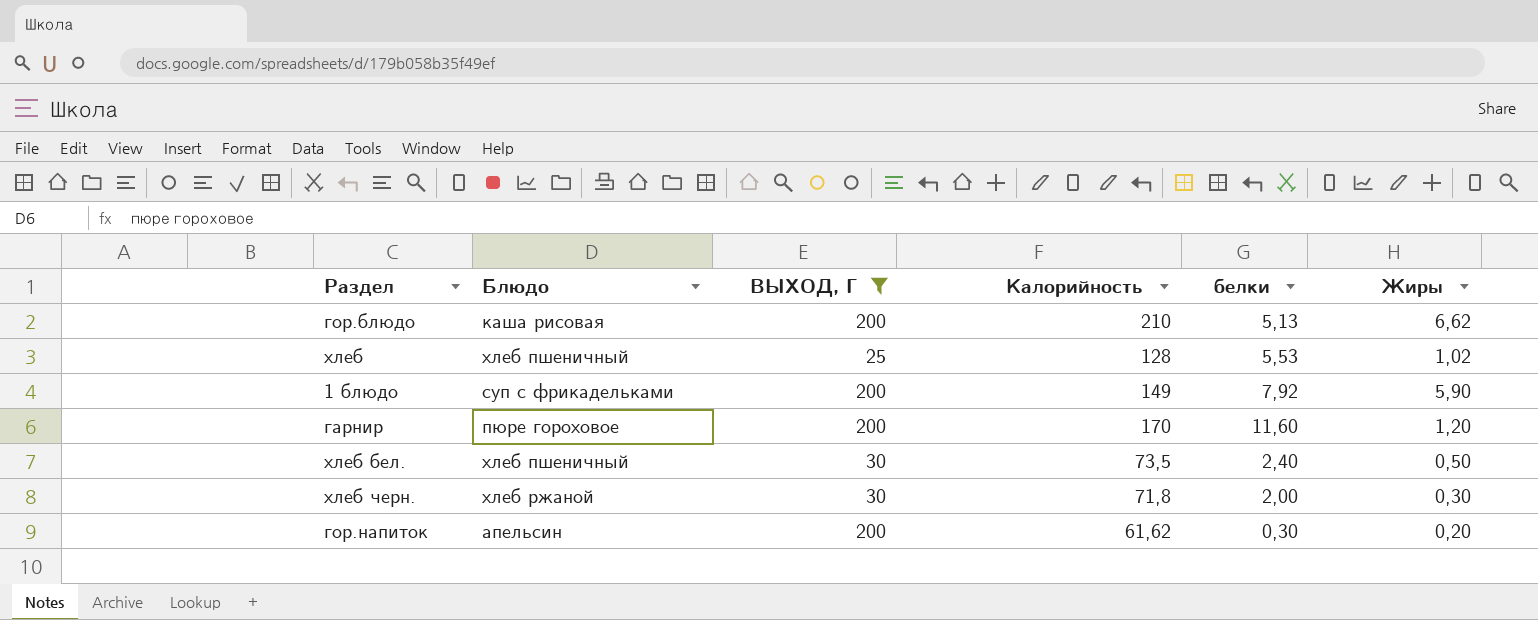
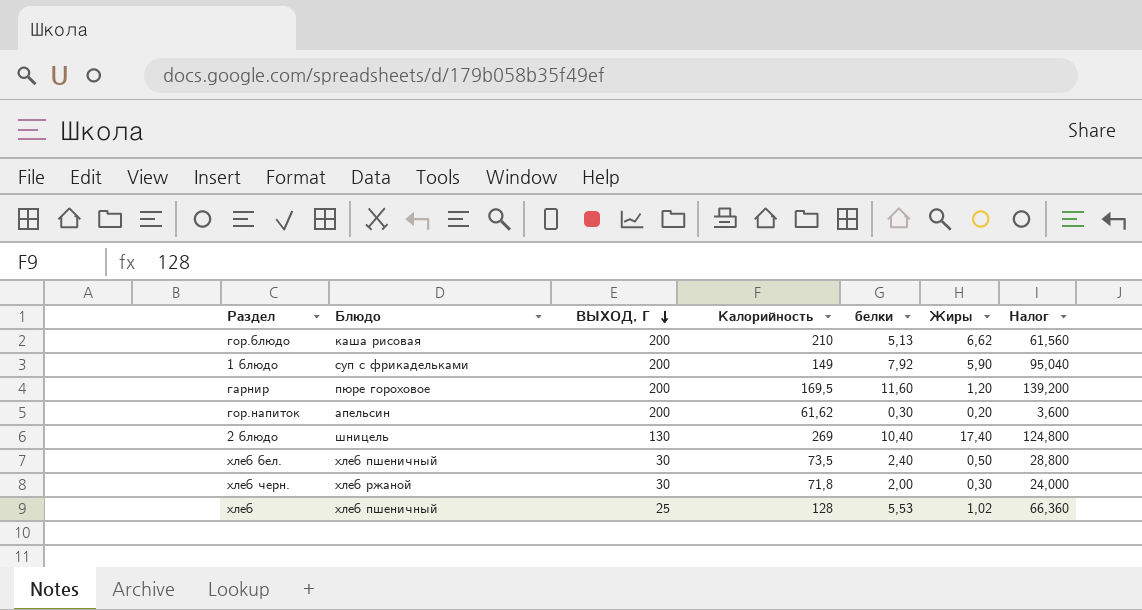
filter: ВЫХОД, Г != 130 -> none
row order: none -> ВЫХОД, Г descending
column Налог | formula: none -> [белки] * 12
гарнир | Калорийность: 170 -> 169,5

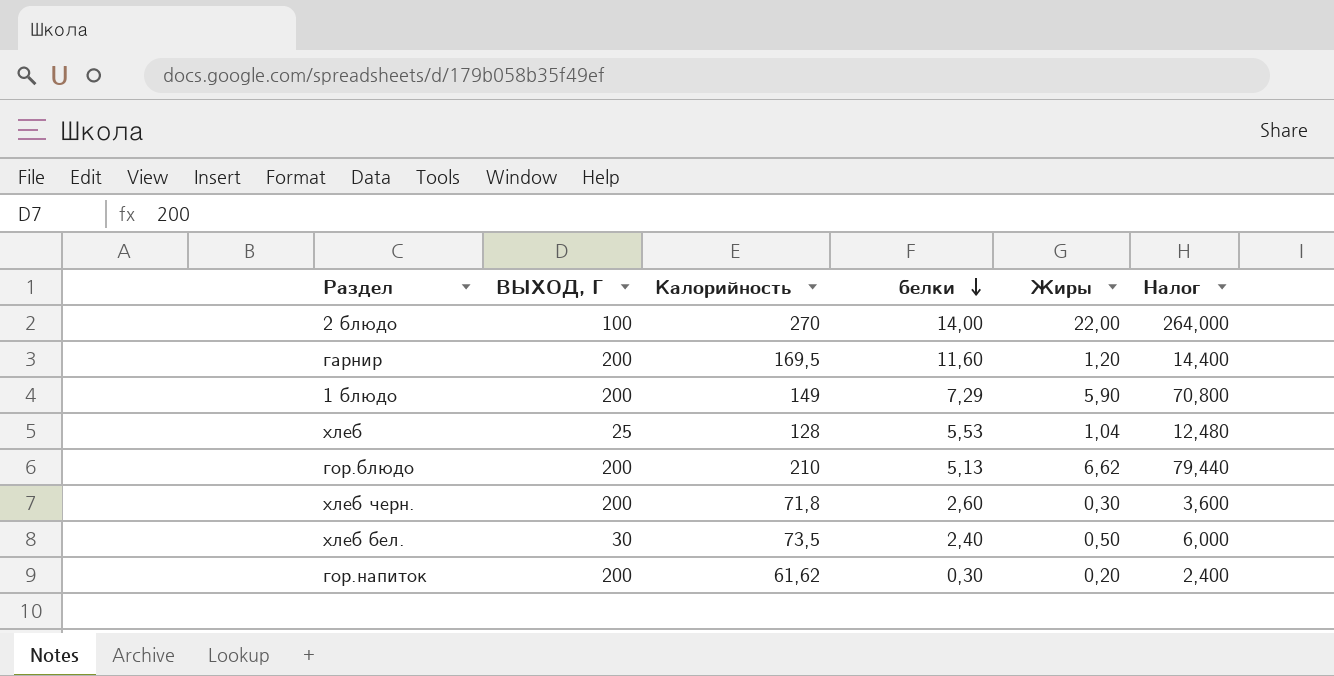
row order: ВЫХОД, Г descending -> белки descending
column Блюдо | position: 2 -> none
column Налог | formula: [белки] * 12 -> [Жиры] * 12
2 блюдо | ВЫХОД, Г: 130 -> 100
2 блюдо | Калорийность: 269 -> 270
2 блюдо | белки: 10,40 -> 14,00
2 блюдо | Жиры: 17,40 -> 22,00
1 блюдо | белки: 7,92 -> 7,29
хлеб | Жиры: 1,02 -> 1,04
хлеб черн. | ВЫХОД, Г: 30 -> 200
хлеб черн. | белки: 2,00 -> 2,60

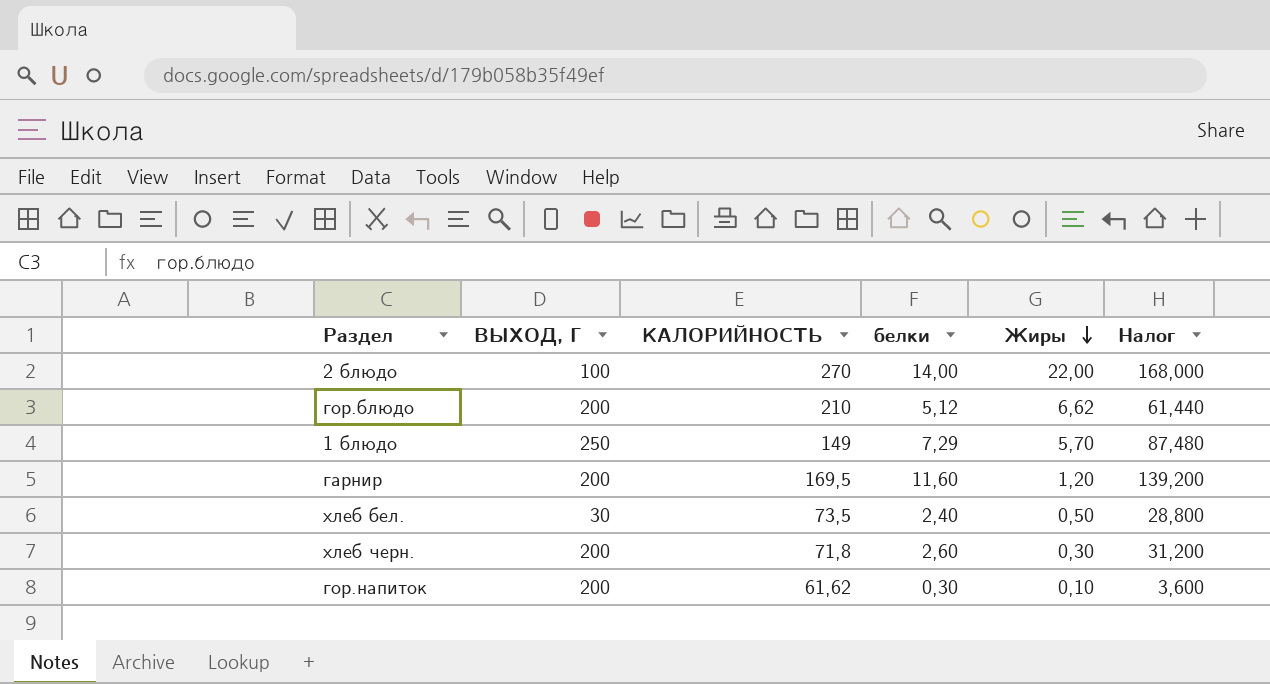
row order: белки descending -> Жиры descending
column name: Калорийность -> КАЛОРИЙНОСТЬ
column Налог | formula: [Жиры] * 12 -> [белки] * 12
row хлеб: 25 | 128 | 5,53 | 1,04 | 12,480 -> none
гор.блюдо | белки: 5,13 -> 5,12
1 блюдо | ВЫХОД, Г: 200 -> 250
1 блюдо | Жиры: 5,90 -> 5,70
гор.напиток | Жиры: 0,20 -> 0,10

